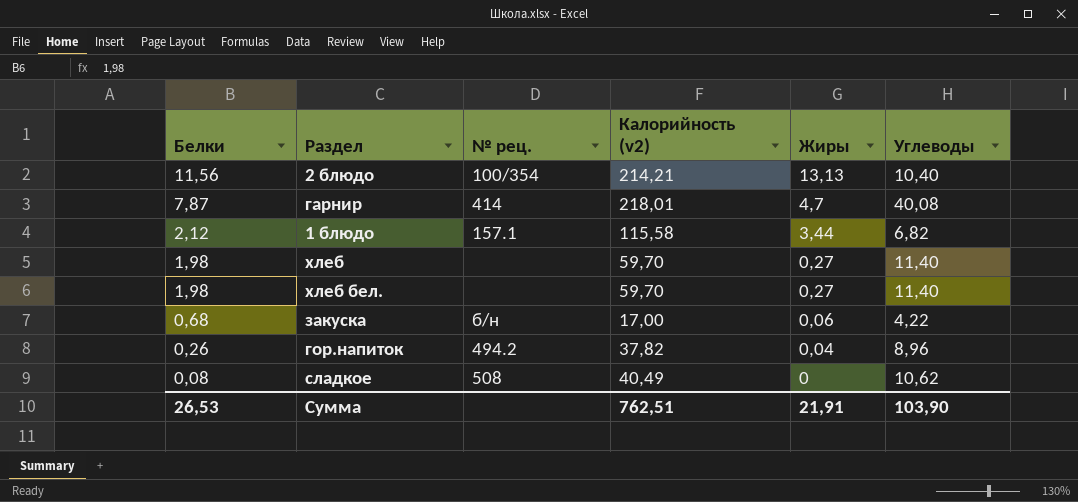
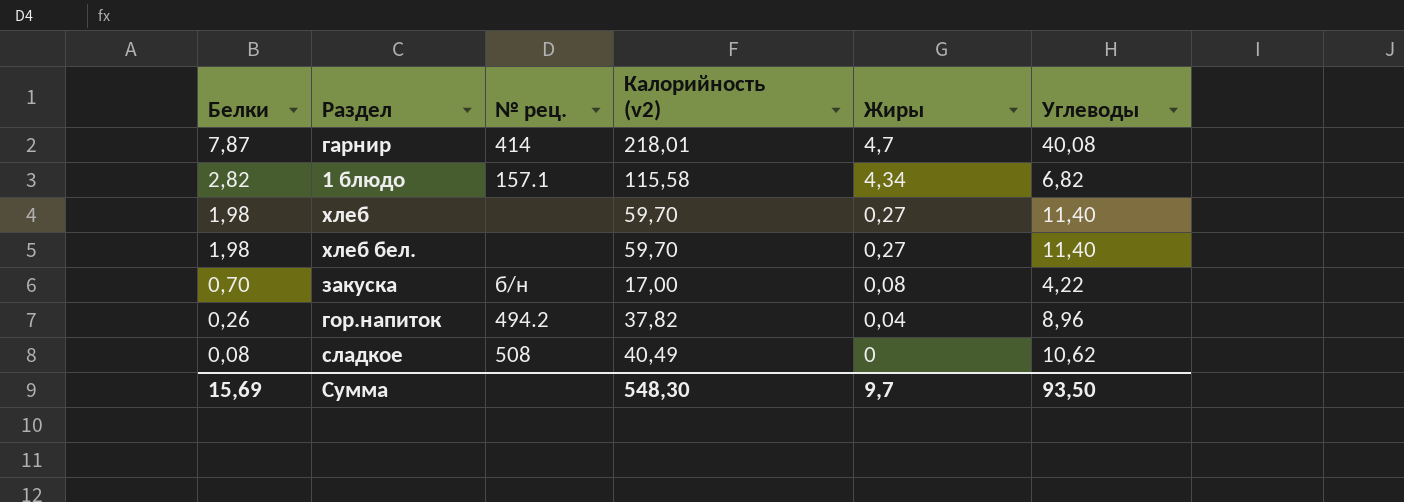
row 2 блюдо: 11,56 | 100/354 | 214,21 | 13,13 | 10,40 -> none
1 блюдо | Белки: 2,12 -> 2,82
1 блюдо | Жиры: 3,44 -> 4,34
закуска | Белки: 0,68 -> 0,70
закуска | Жиры: 0,06 -> 0,08
Сумма | Белки: 26,53 -> 15,69
Сумма | Калорийность (v2): 762,51 -> 548,30
Сумма | Жиры: 21,91 -> 9,7
Сумма | Углеводы: 103,90 -> 93,50

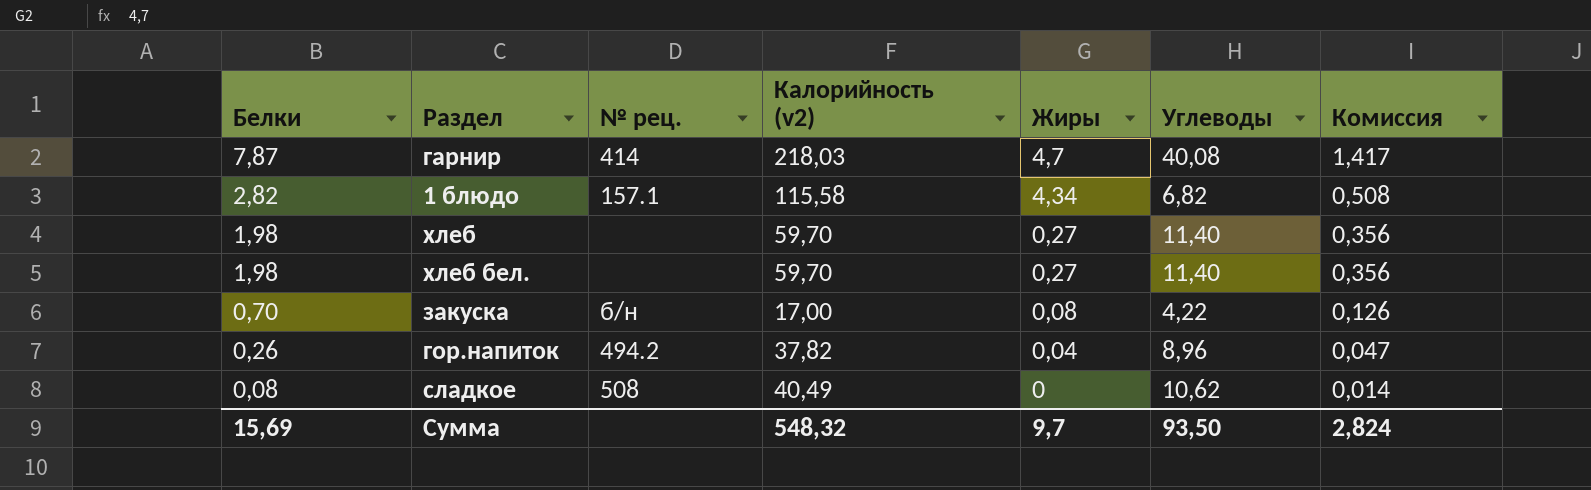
column Комиссия | formula: none -> [Белки] * 0,18
гарнир | Калорийность (v2): 218,01 -> 218,03
Сумма | Калорийность (v2): 548,30 -> 548,32

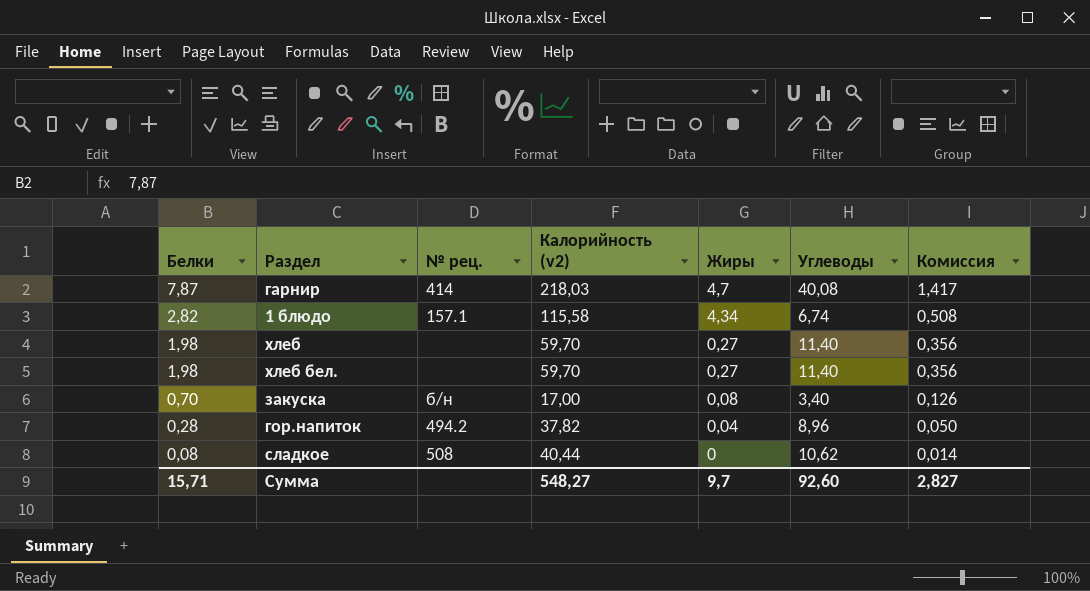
1 блюдо | Углеводы: 6,82 -> 6,74
закуска | Углеводы: 4,22 -> 3,40
гор.напиток | Белки: 0,26 -> 0,28
гор.напиток | Комиссия: 0,047 -> 0,050
сладкое | Калорийность (v2): 40,49 -> 40,44
Сумма | Белки: 15,69 -> 15,71
Сумма | Калорийность (v2): 548,32 -> 548,27
Сумма | Углеводы: 93,50 -> 92,60
Сумма | Комиссия: 2,824 -> 2,827

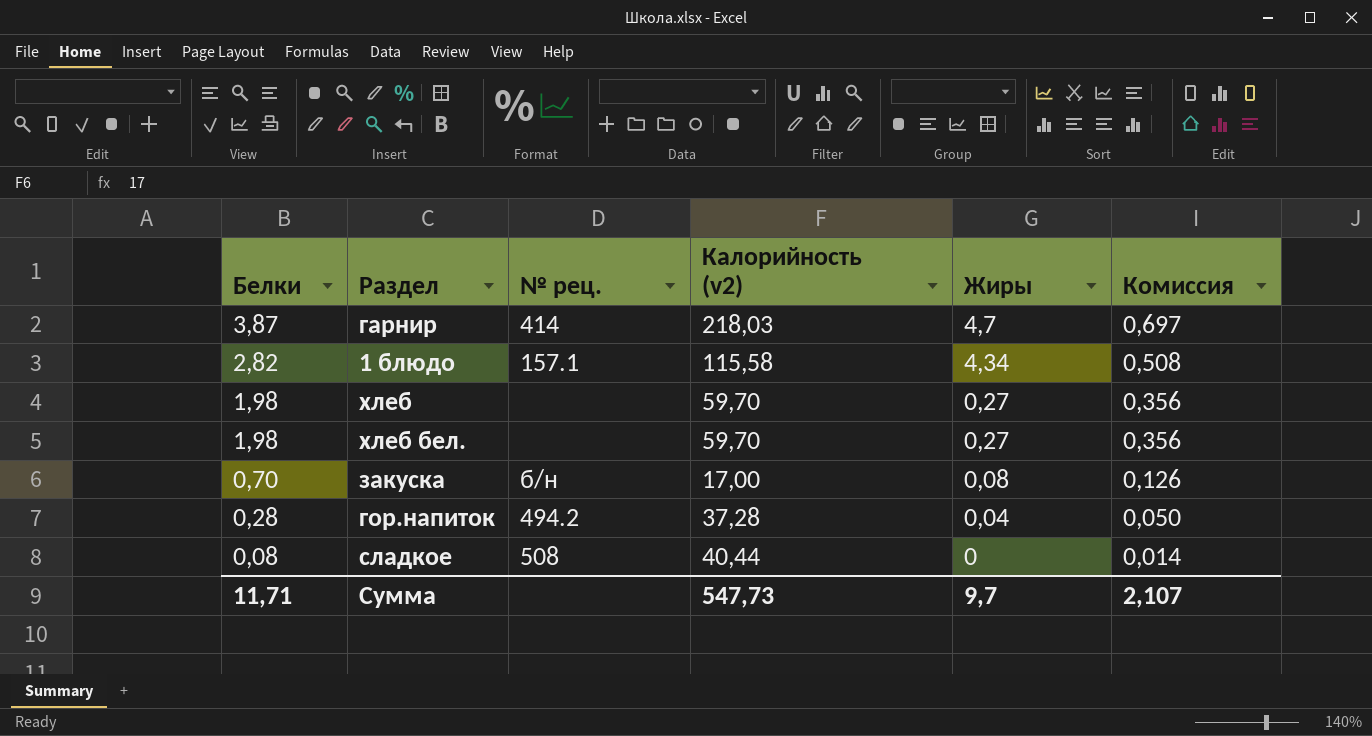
column Углеводы | position: 6 -> none
гарнир | Белки: 7,87 -> 3,87
гарнир | Комиссия: 1,417 -> 0,697
гор.напиток | Калорийность (v2): 37,82 -> 37,28
Сумма | Белки: 15,71 -> 11,71
Сумма | Калорийность (v2): 548,27 -> 547,73
Сумма | Комиссия: 2,827 -> 2,107

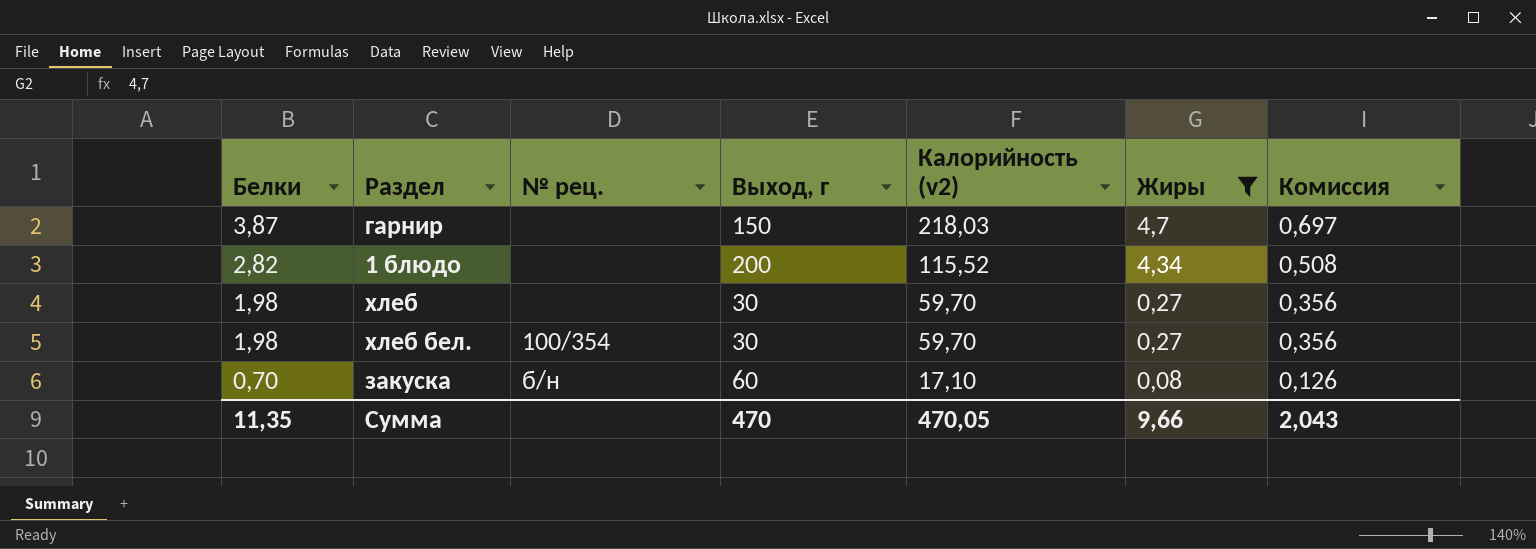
filter: none -> Жиры >= 0,08
column Выход, г | position: none -> 4
гарнир | № рец.: 414 -> none
1 блюдо | № рец.: 157.1 -> none
1 блюдо | Калорийность (v2): 115,58 -> 115,52
хлеб бел. | № рец.: none -> 100/354
закуска | Калорийность (v2): 17,00 -> 17,10
Сумма | Белки: 11,71 -> 11,35
Сумма | Калорийность (v2): 547,73 -> 470,05
Сумма | Жиры: 9,7 -> 9,66
Сумма | Комиссия: 2,107 -> 2,043

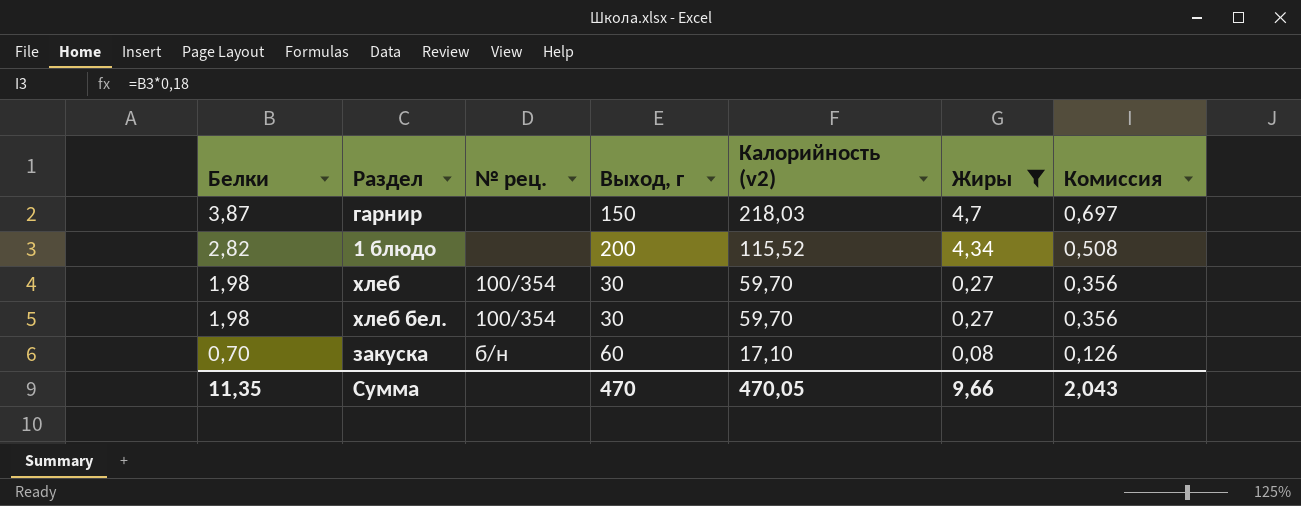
хлеб | № рец.: none -> 100/354

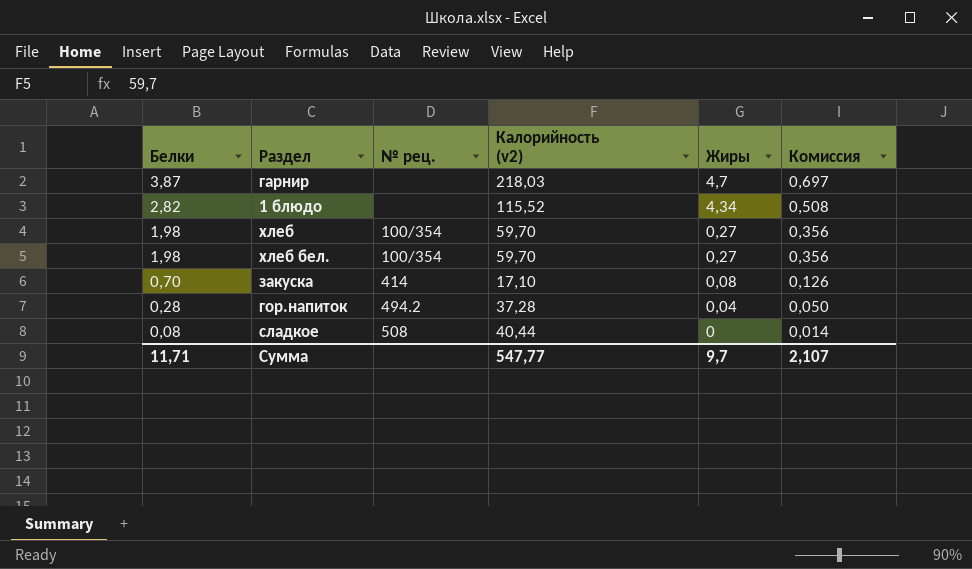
filter: Жиры >= 0,08 -> none
column Выход, г | position: 4 -> none
закуска | № рец.: б/н -> 414
Сумма | Белки: 11,35 -> 11,71
Сумма | Калорийность (v2): 470,05 -> 547,77
Сумма | Жиры: 9,66 -> 9,7
Сумма | Комиссия: 2,043 -> 2,107

